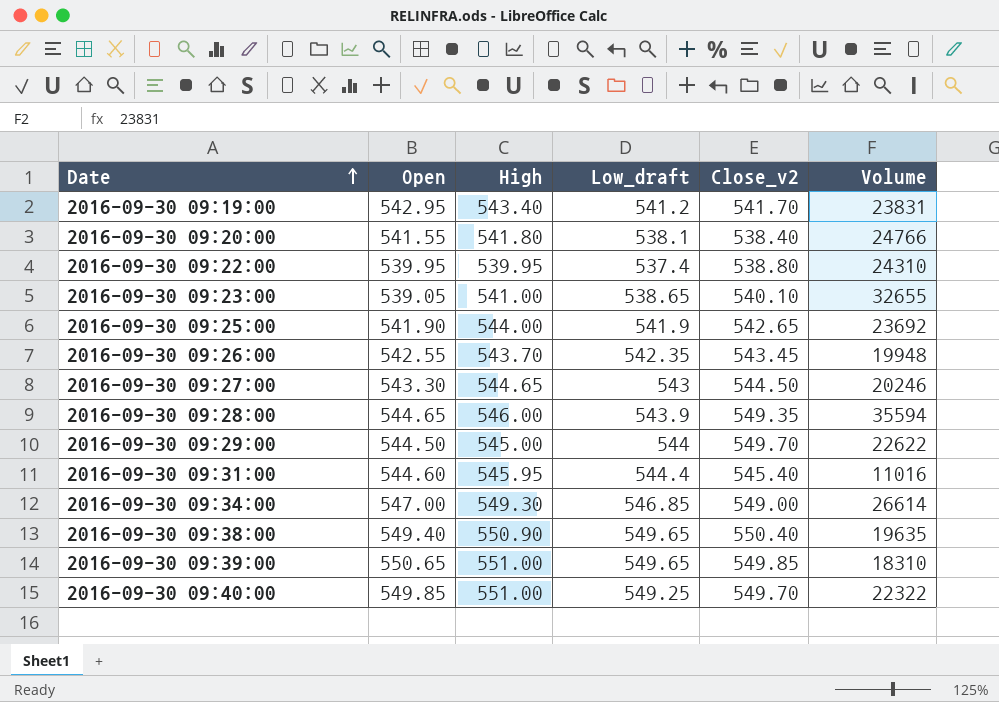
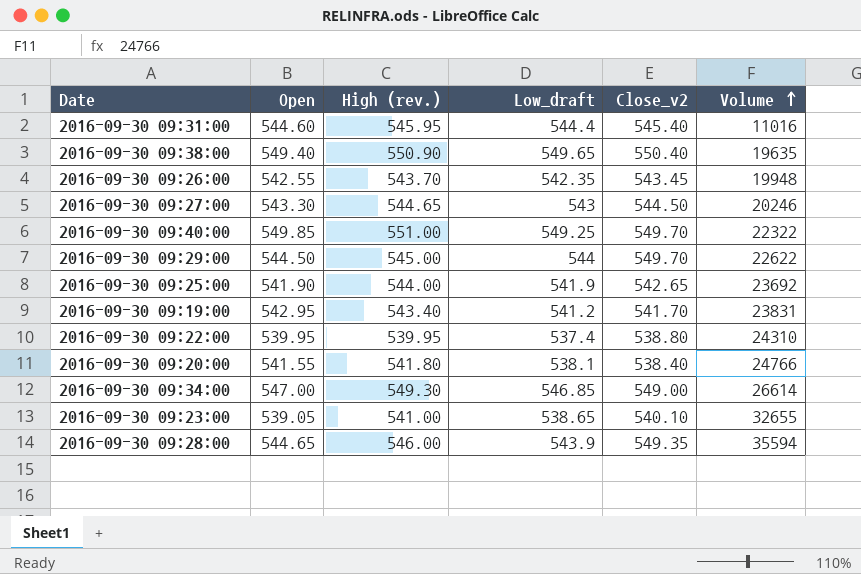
row order: Date ascending -> Volume ascending
column name: High -> High (rev.)
row 2016-09-30 09:39:00: 550.65 | 551.00 | 549.65 | 549.85 | 18310 -> none

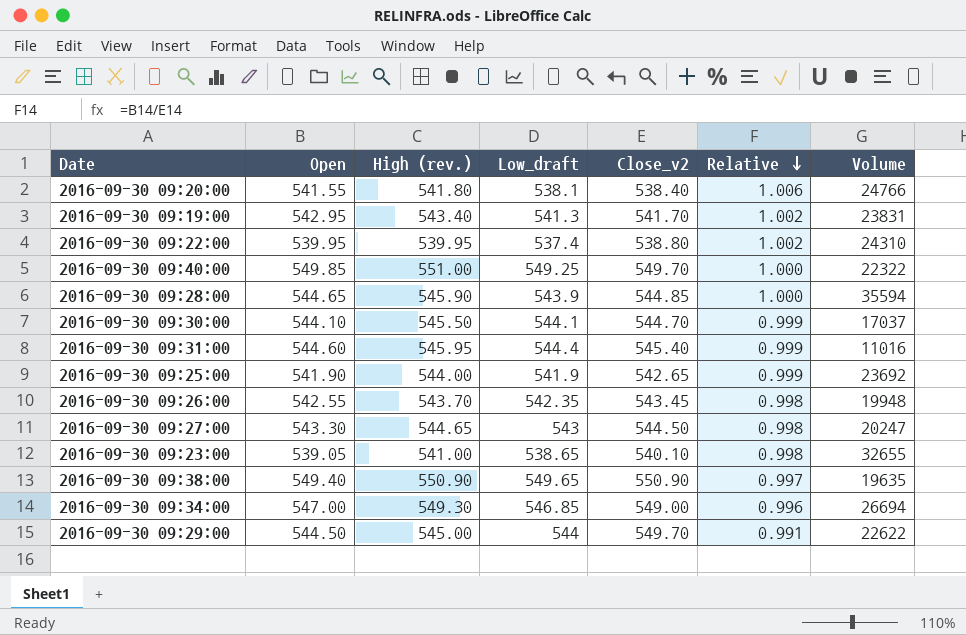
row order: Volume ascending -> Relative descending
column Relative | formula: none -> [Open] / [Close_v2]
2016-09-30 09:19:00 | Low_draft: 541.2 -> 541.3
2016-09-30 09:28:00 | High (rev.): 546.00 -> 545.90
2016-09-30 09:28:00 | Close_v2: 549.35 -> 544.85
row 2016-09-30 09:30:00: none -> 544.10 | 545.50 | 544.1 | 544.70 | 0.999 | 17037
2016-09-30 09:27:00 | Volume: 20246 -> 20247
2016-09-30 09:38:00 | Close_v2: 550.40 -> 550.90
2016-09-30 09:34:00 | Volume: 26614 -> 26694

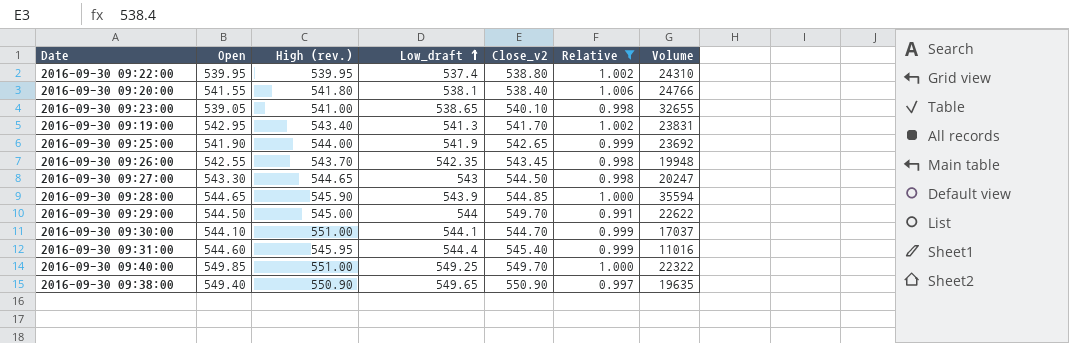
filter: none -> Relative != 0.996
row order: Relative descending -> Low_draft ascending
2016-09-30 09:30:00 | High (rev.): 545.50 -> 551.00

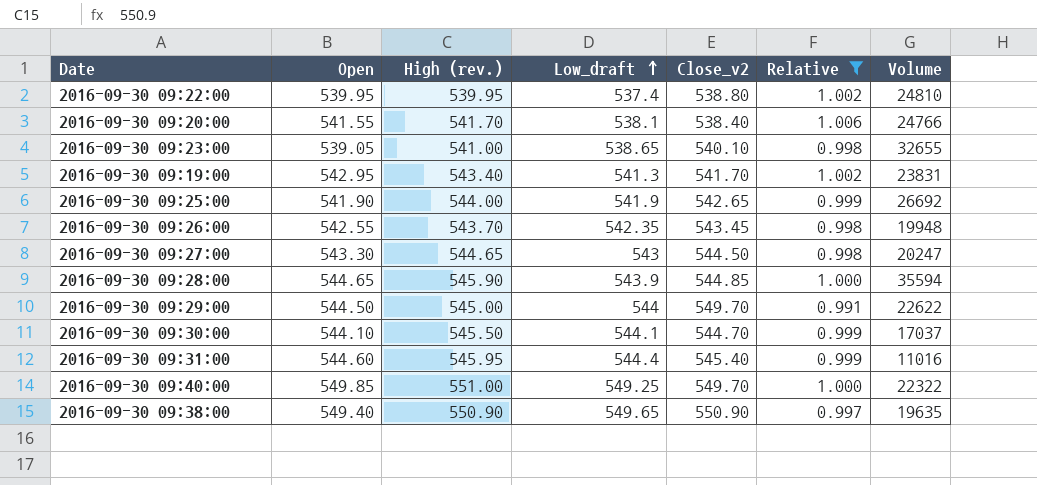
2016-09-30 09:22:00 | Volume: 24310 -> 24810
2016-09-30 09:20:00 | High (rev.): 541.80 -> 541.70
2016-09-30 09:25:00 | Volume: 23692 -> 26692
2016-09-30 09:30:00 | High (rev.): 551.00 -> 545.50

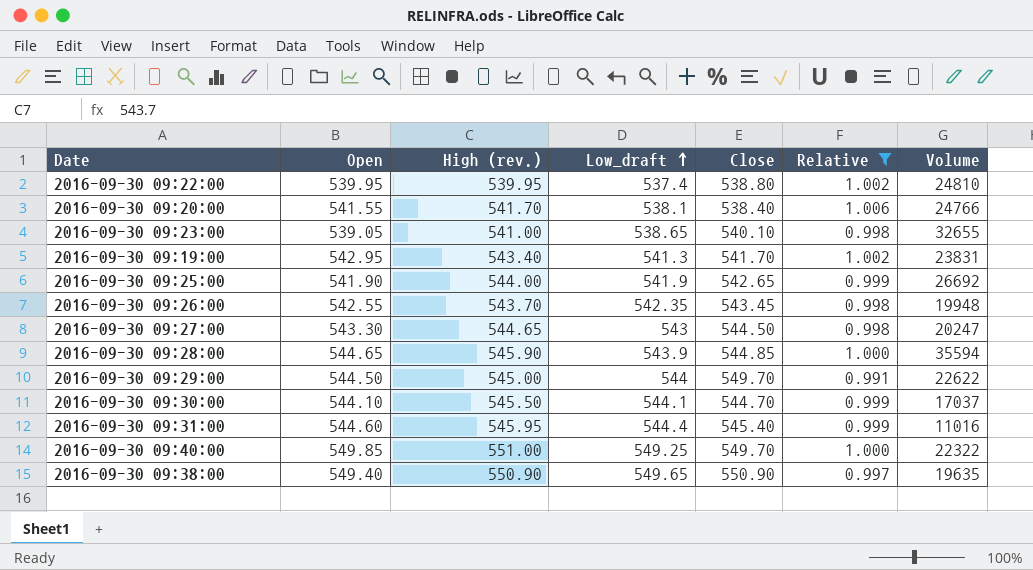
column name: Close_v2 -> Close

